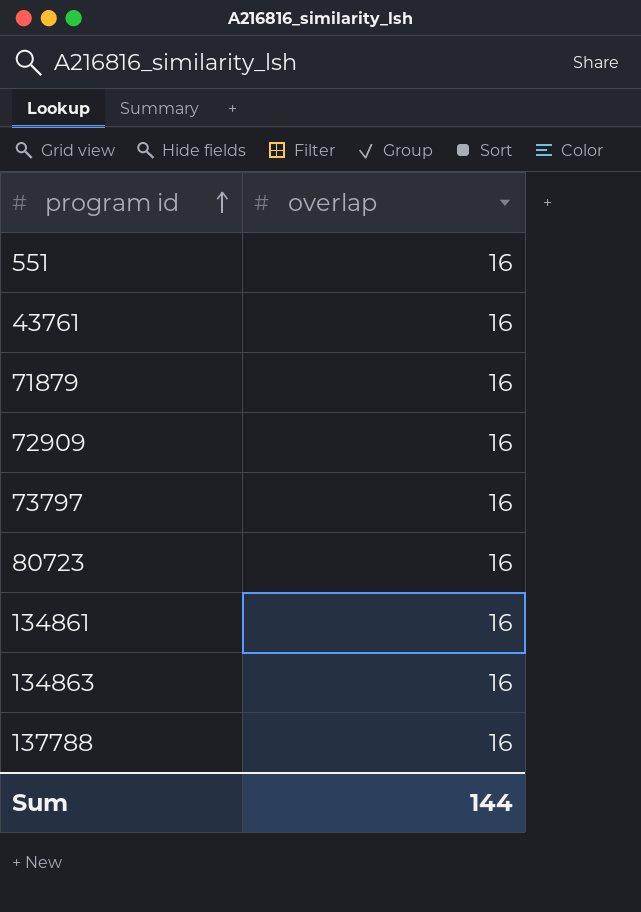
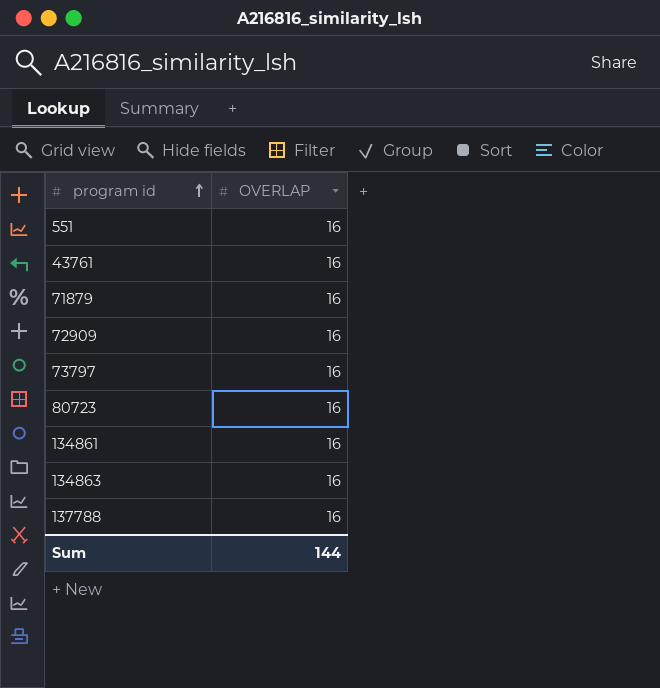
column name: overlap -> OVERLAP

